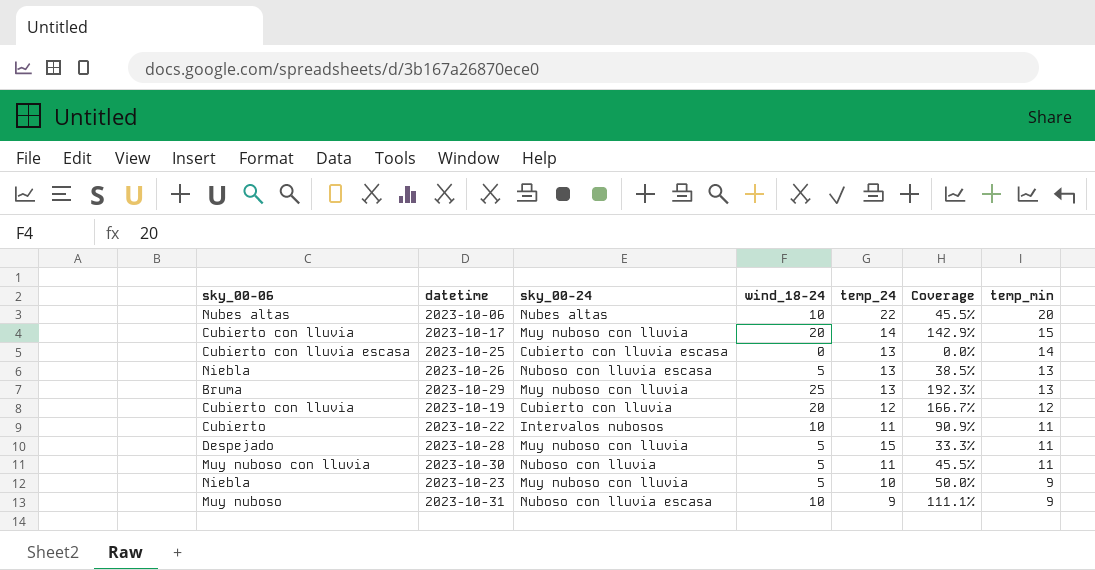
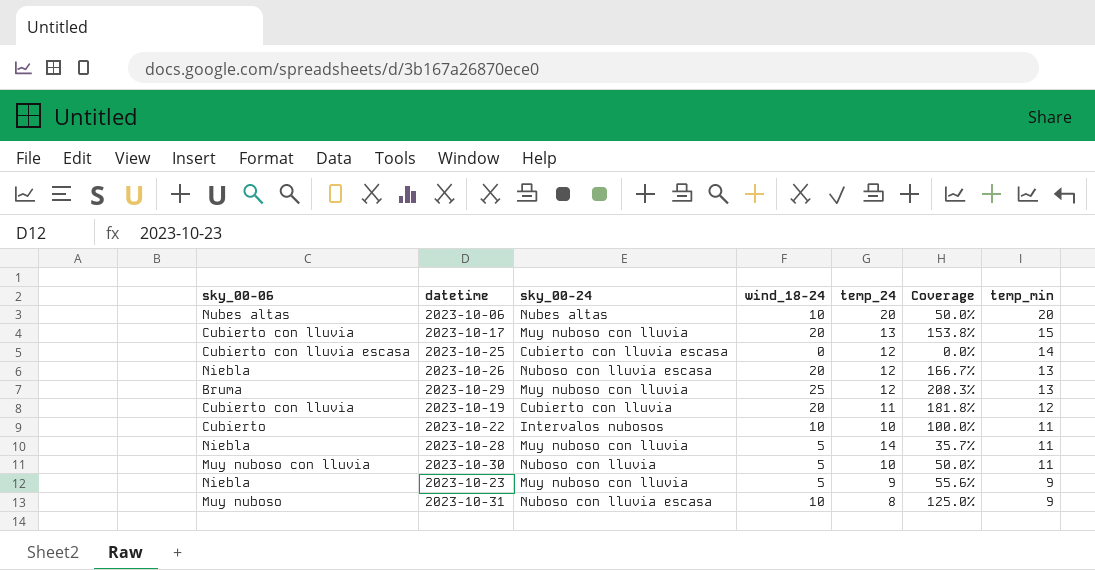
2023-10-06 | temp_24: 22 -> 20
2023-10-06 | Coverage: 45.5% -> 50.0%
2023-10-17 | temp_24: 14 -> 13
2023-10-17 | Coverage: 142.9% -> 153.8%
2023-10-25 | temp_24: 13 -> 12
2023-10-26 | wind_18-24: 5 -> 20
2023-10-26 | temp_24: 13 -> 12
2023-10-26 | Coverage: 38.5% -> 166.7%
2023-10-29 | temp_24: 13 -> 12
2023-10-29 | Coverage: 192.3% -> 208.3%
2023-10-19 | temp_24: 12 -> 11
2023-10-19 | Coverage: 166.7% -> 181.8%
2023-10-22 | temp_24: 11 -> 10
2023-10-22 | Coverage: 90.9% -> 100.0%
2023-10-28 | sky_00-06: Despejado -> Niebla
2023-10-28 | temp_24: 15 -> 14
2023-10-28 | Coverage: 33.3% -> 35.7%
2023-10-30 | temp_24: 11 -> 10
2023-10-30 | Coverage: 45.5% -> 50.0%
2023-10-23 | temp_24: 10 -> 9
2023-10-23 | Coverage: 50.0% -> 55.6%
2023-10-31 | temp_24: 9 -> 8
2023-10-31 | Coverage: 111.1% -> 125.0%

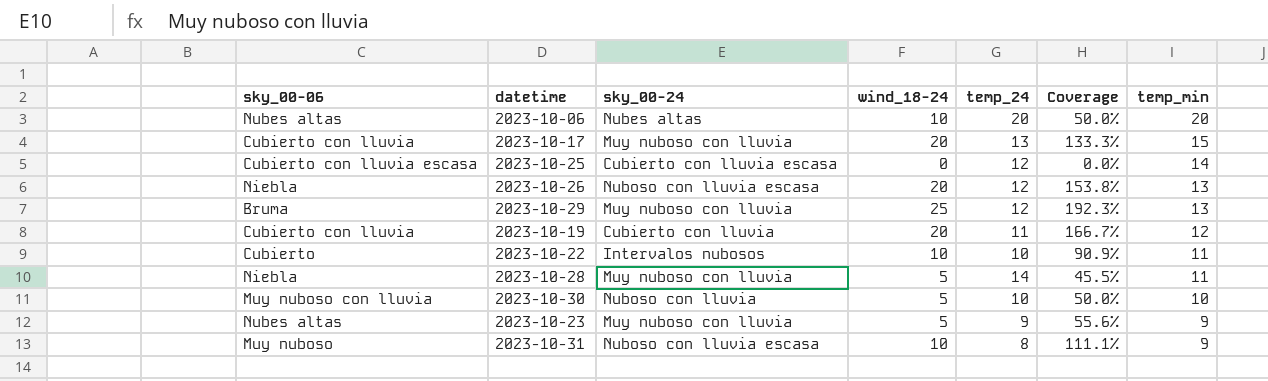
column Coverage | formula: [wind_18-24] / [temp_24] -> [wind_18-24] / [temp_min]
2023-10-30 | temp_min: 11 -> 10
2023-10-23 | sky_00-06: Niebla -> Nubes altas

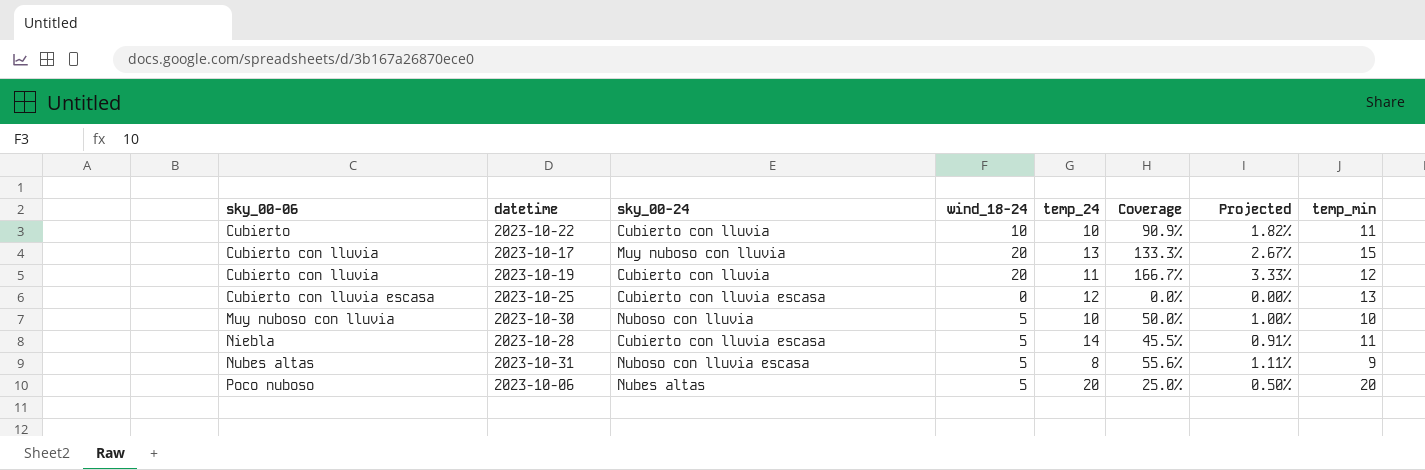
row order: temp_min descending -> sky_00-06 ascending
column Projected | formula: none -> [Coverage] * 0.02
row 2023-10-26: Niebla | Nuboso con lluvia escasa | 20 | 12 | 153.8% | 13 -> none
row 2023-10-29: Bruma | Muy nuboso con lluvia | 25 | 12 | 192.3% | 13 -> none
row 2023-10-23: Nubes altas | Muy nuboso con lluvia | 5 | 9 | 55.6% | 9 -> none
2023-10-22 | sky_00-24: Intervalos nubosos -> Cubierto con lluvia
2023-10-25 | temp_min: 14 -> 13
2023-10-28 | sky_00-24: Muy nuboso con lluvia -> Cubierto con lluvia escasa
2023-10-31 | sky_00-06: Muy nuboso -> Nubes altas
2023-10-31 | wind_18-24: 10 -> 5
2023-10-31 | Coverage: 111.1% -> 55.6%
2023-10-06 | sky_00-06: Nubes altas -> Poco nuboso
2023-10-06 | wind_18-24: 10 -> 5
2023-10-06 | Coverage: 50.0% -> 25.0%

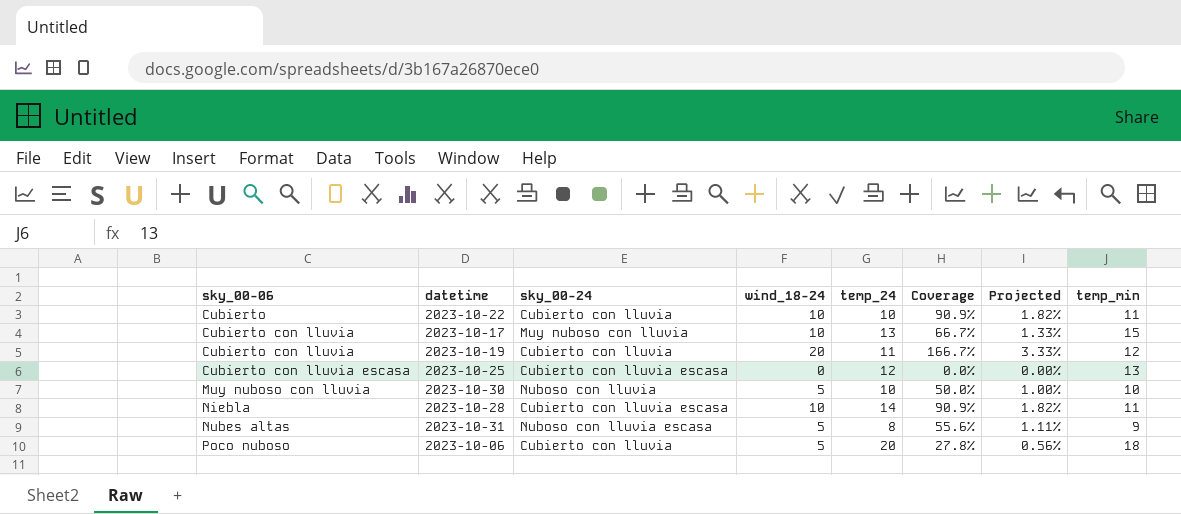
2023-10-17 | wind_18-24: 20 -> 10
2023-10-17 | Coverage: 133.3% -> 66.7%
2023-10-17 | Projected: 2.67% -> 1.33%
2023-10-28 | wind_18-24: 5 -> 10
2023-10-28 | Coverage: 45.5% -> 90.9%
2023-10-28 | Projected: 0.91% -> 1.82%
2023-10-06 | sky_00-24: Nubes altas -> Cubierto con lluvia
2023-10-06 | Coverage: 25.0% -> 27.8%
2023-10-06 | Projected: 0.50% -> 0.56%
2023-10-06 | temp_min: 20 -> 18

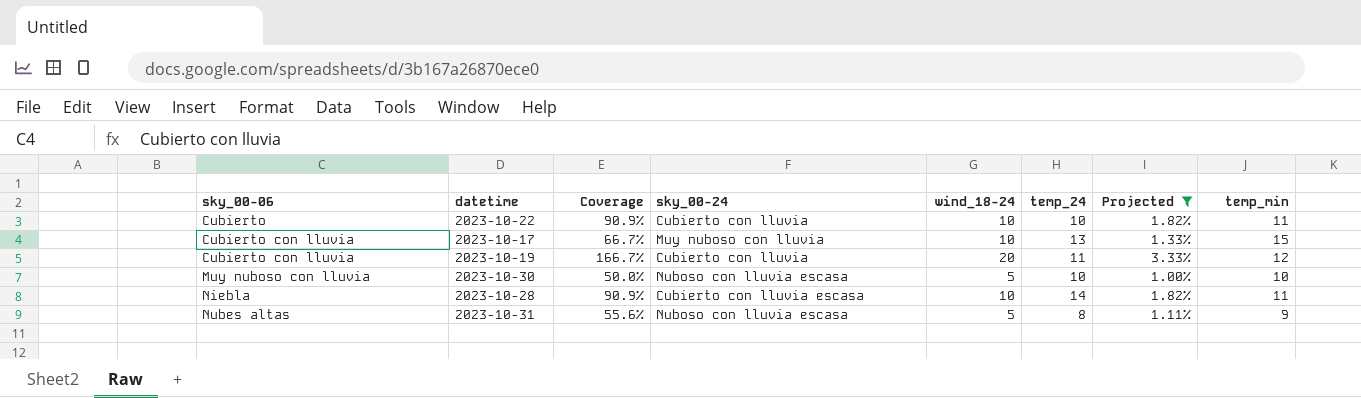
filter: none -> Projected >= 1.00%
column Coverage | position: 6 -> 3
2023-10-30 | sky_00-24: Nuboso con lluvia -> Nuboso con lluvia escasa

